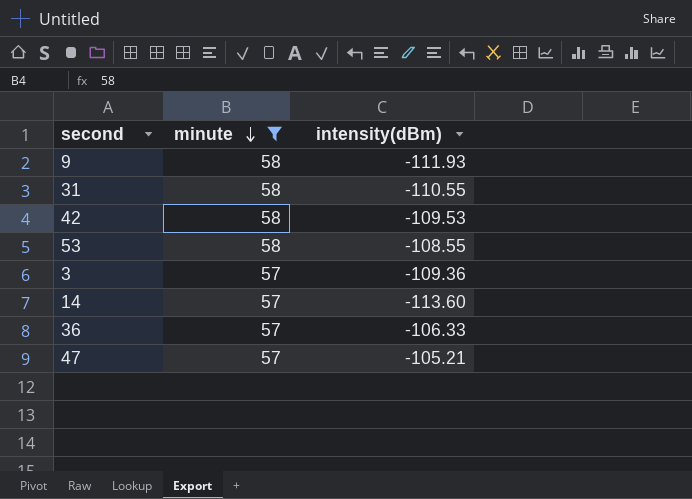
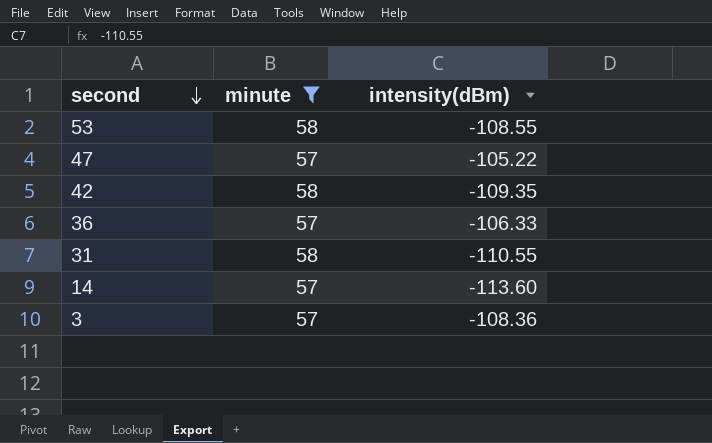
row order: minute descending -> second descending
row 9: 58 | -111.93 -> none
47 | intensity(dBm): -105.21 -> -105.22
42 | intensity(dBm): -109.53 -> -109.35
3 | intensity(dBm): -109.36 -> -108.36

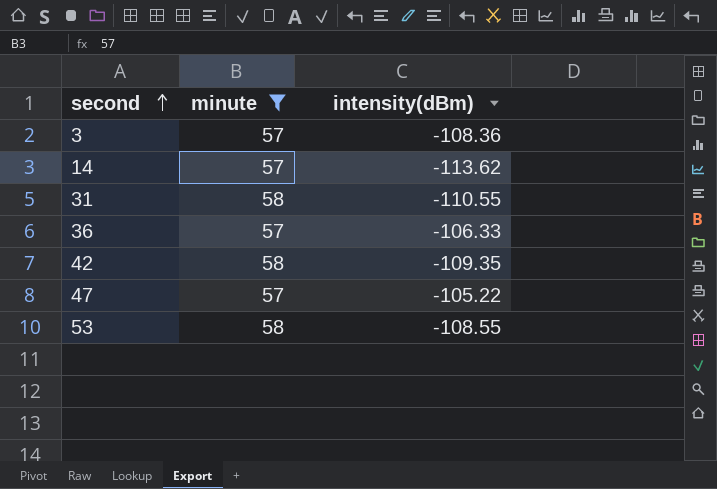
row order: second descending -> second ascending
14 | intensity(dBm): -113.60 -> -113.62

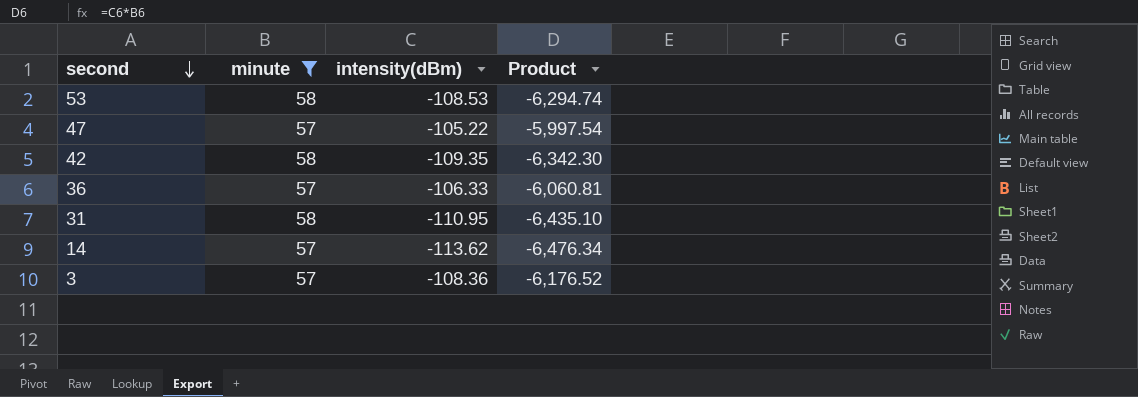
row order: second ascending -> second descending
column Product | formula: none -> [minute] * [intensity(dBm)]
53 | intensity(dBm): -108.55 -> -108.53
31 | intensity(dBm): -110.55 -> -110.95

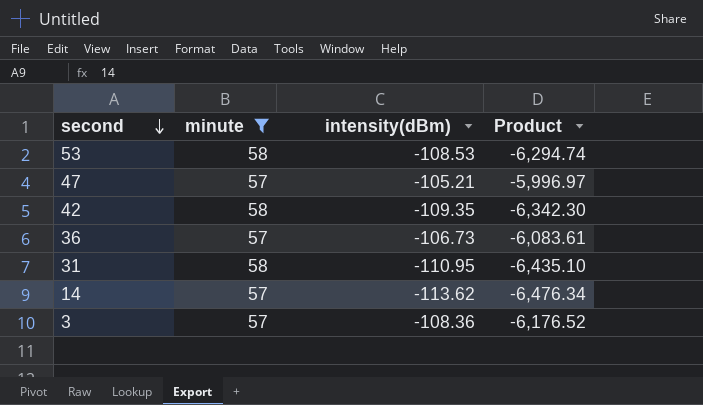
47 | intensity(dBm): -105.22 -> -105.21
47 | Product: -5,997.54 -> -5,996.97
36 | intensity(dBm): -106.33 -> -106.73
36 | Product: -6,060.81 -> -6,083.61

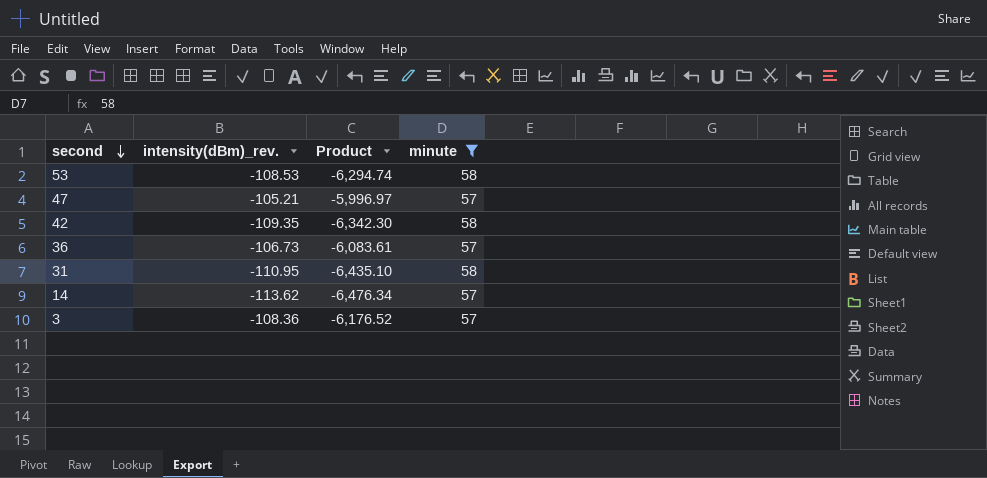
column name: intensity(dBm) -> intensity(dBm)_rev.
column minute | position: 2 -> 4

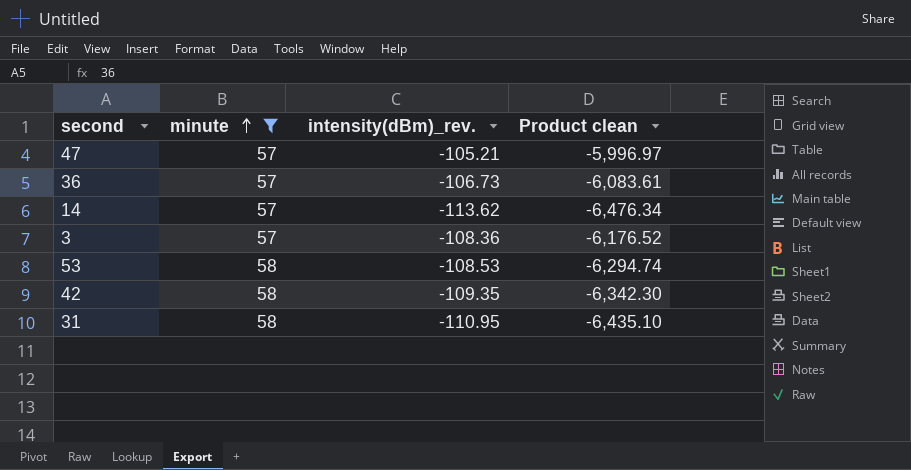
row order: second descending -> minute ascending
column minute | position: 4 -> 2
column name: Product -> Product clean

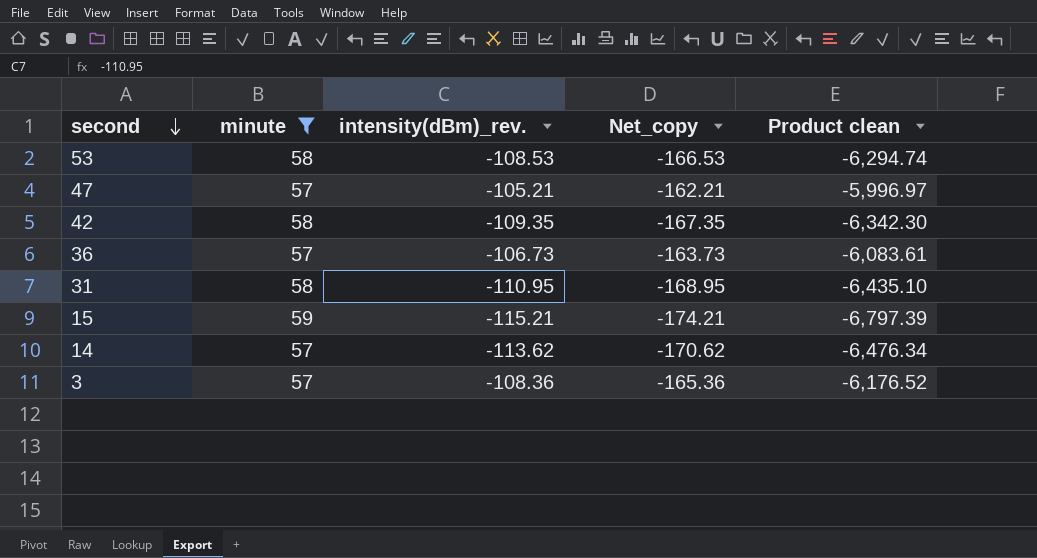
row order: minute ascending -> second descending
column Net_copy | formula: none -> [intensity(dBm)_rev.] - [minute]
row 15: none -> 59 | -115.21 | -174.21 | -6,797.39

